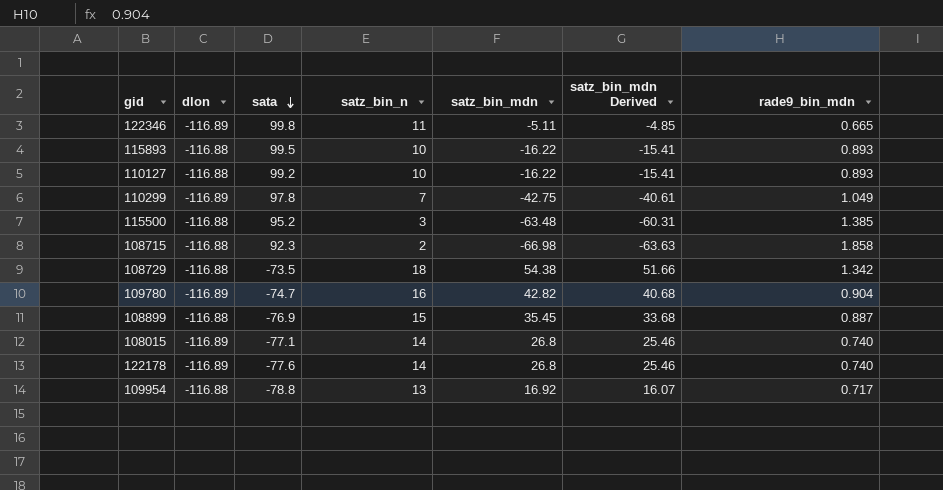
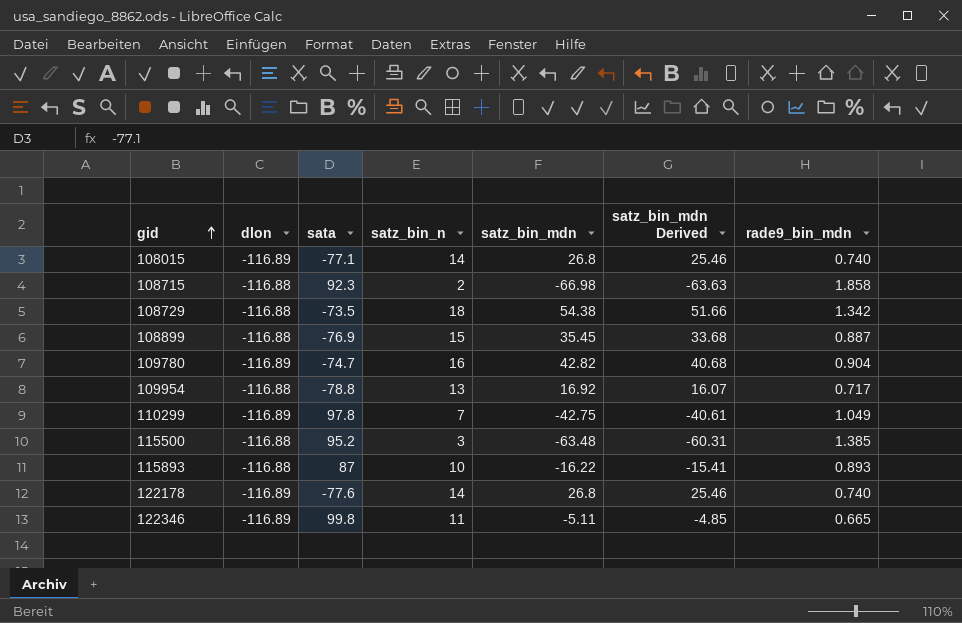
row order: sata descending -> gid ascending
row 110127: -116.88 | 99.2 | 10 | -16.22 | -15.41 | 0.893 -> none
115893 | sata: 99.5 -> 87

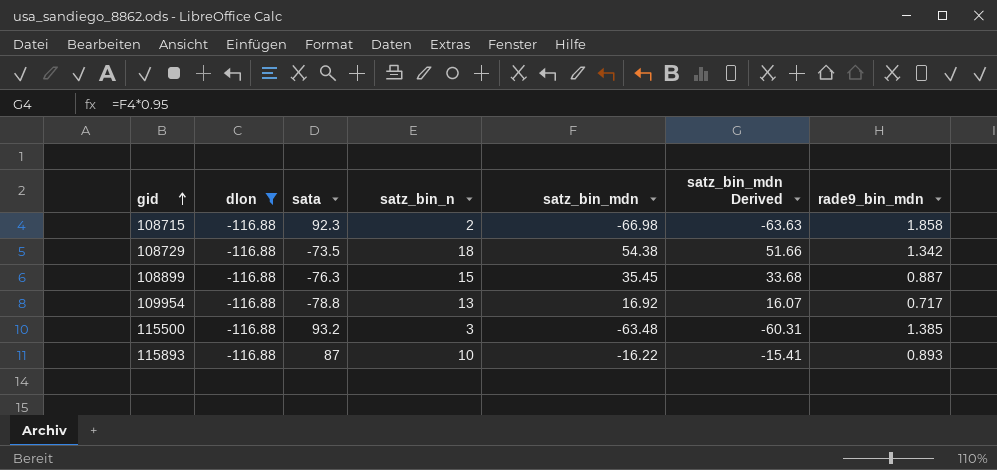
filter: none -> dlon = -116.88
108899 | sata: -76.9 -> -76.3
115500 | sata: 95.2 -> 93.2

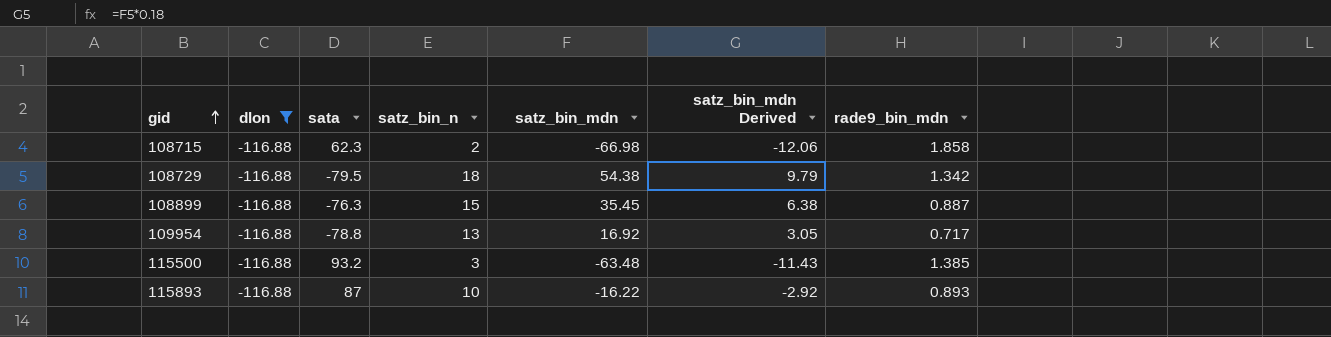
column satz_bin_mdn Derived | formula: [satz_bin_mdn] * 0.95 -> [satz_bin_mdn] * 0.18
108715 | sata: 92.3 -> 62.3
108729 | sata: -73.5 -> -79.5

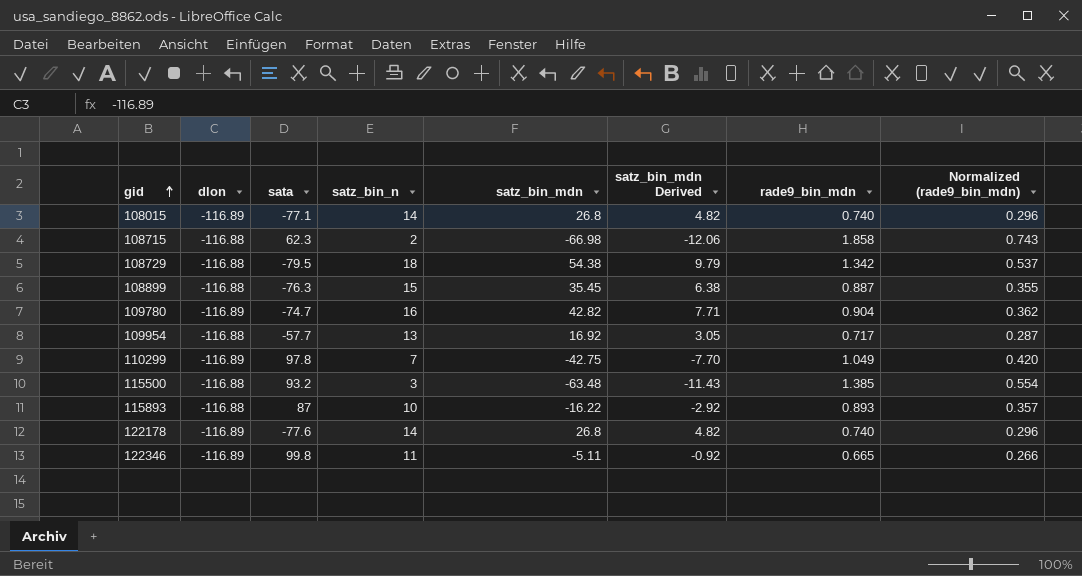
filter: dlon = -116.88 -> none
column Normalized (rade9_bin_mdn) | formula: none -> [rade9_bin_mdn] * 0.4
109954 | sata: -78.8 -> -57.7

